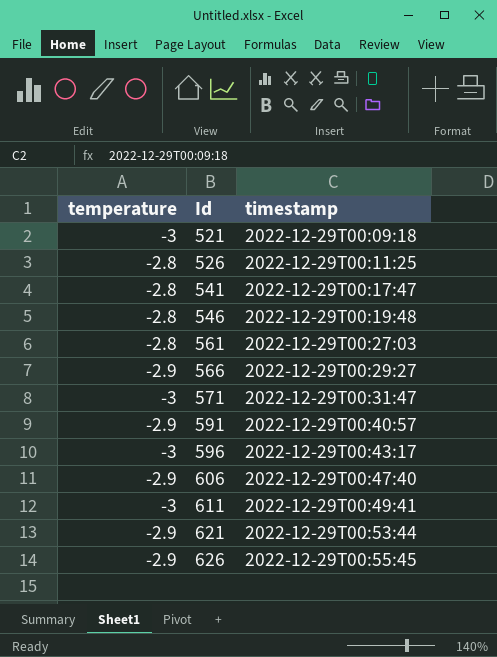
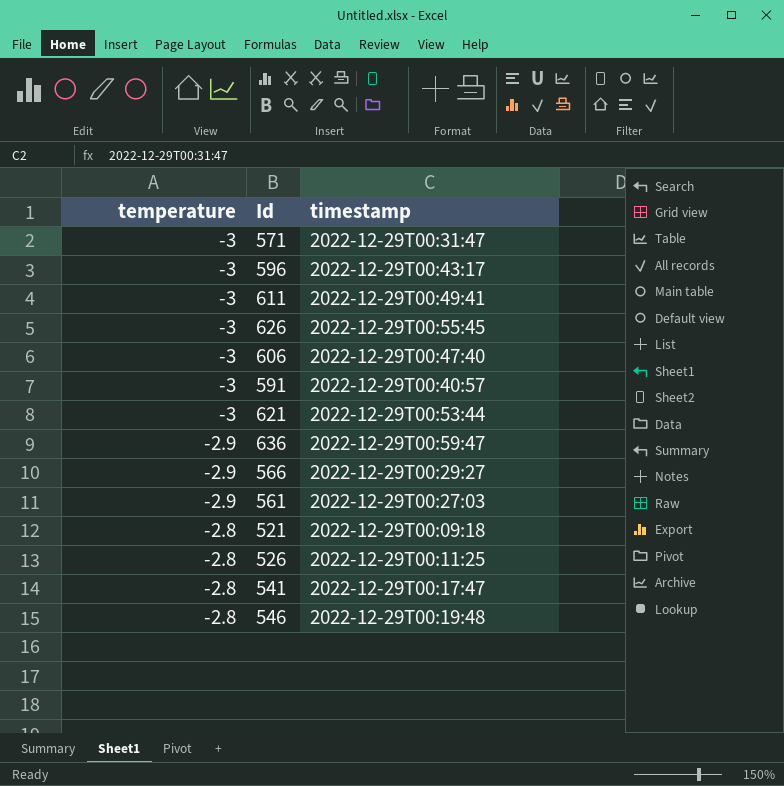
row order: Id ascending -> temperature ascending
626 | temperature: -2.9 -> -3
606 | temperature: -2.9 -> -3
591 | temperature: -2.9 -> -3
621 | temperature: -2.9 -> -3
row 636: none -> -2.9 | 2022-12-29T00:59:47
561 | temperature: -2.8 -> -2.9
521 | temperature: -3 -> -2.8

